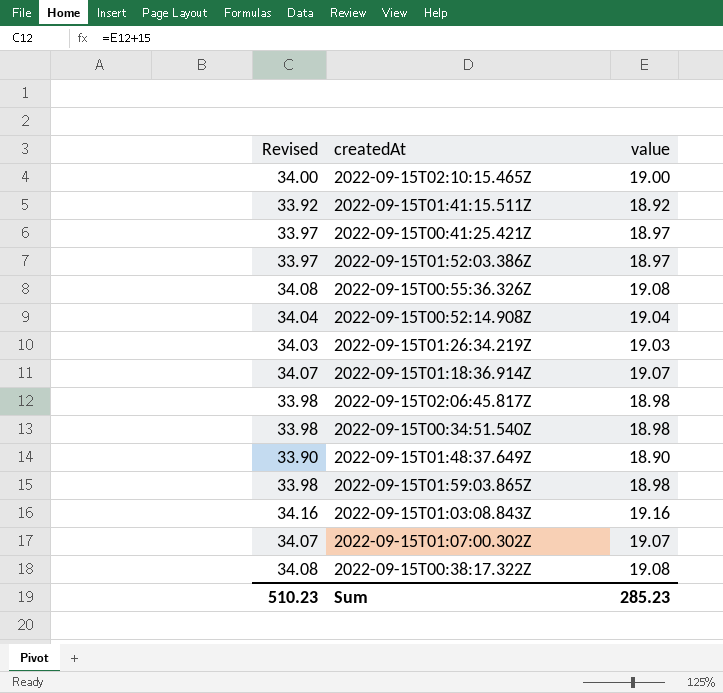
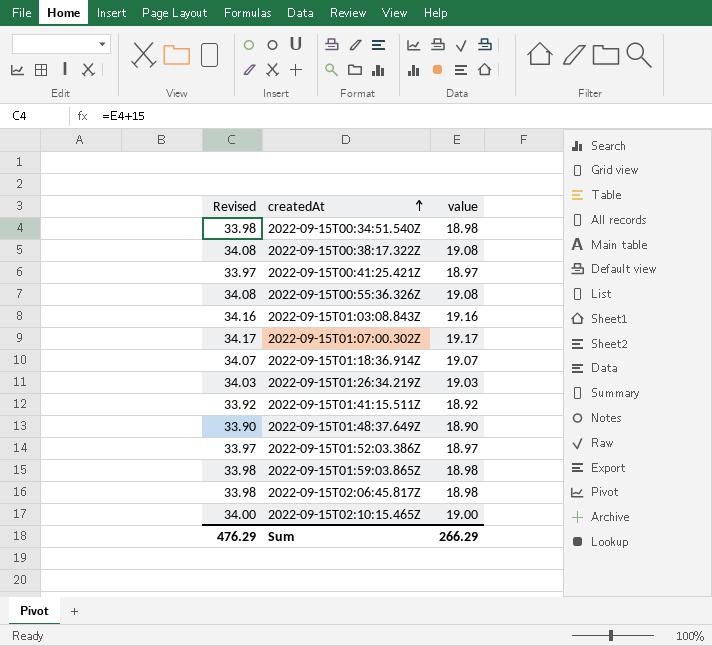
row order: none -> createdAt ascending
row 2022-09-15T00:52:14.908Z: 34.04 | 19.04 -> none
2022-09-15T01:07:00.302Z | Revised: 34.07 -> 34.17
2022-09-15T01:07:00.302Z | value: 19.07 -> 19.17
Sum | Revised: 510.23 -> 476.29
Sum | value: 285.23 -> 266.29

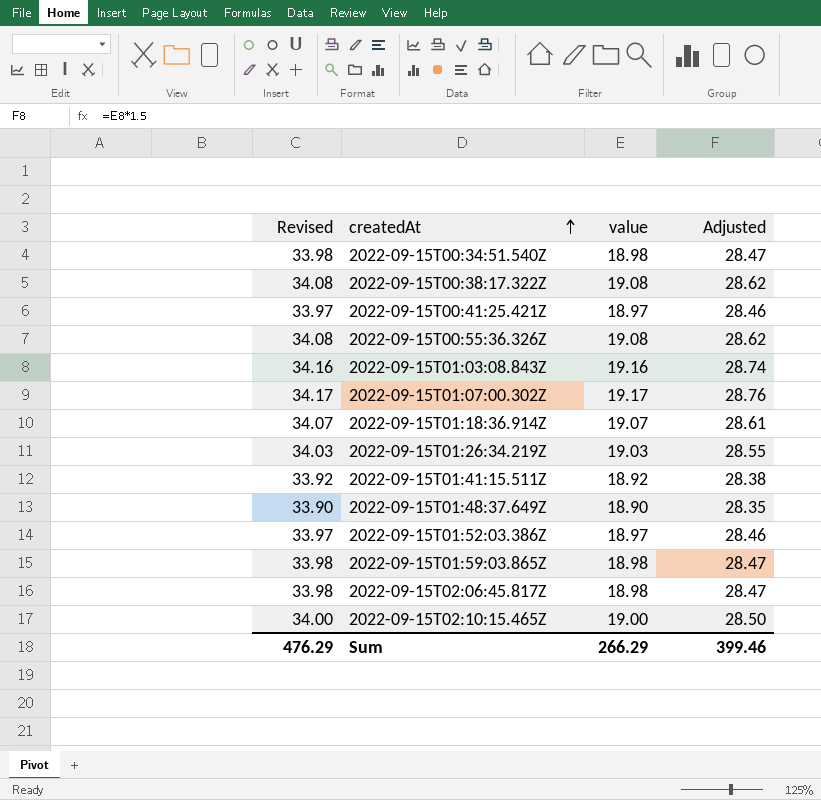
column Adjusted | formula: none -> [value] * 1.5

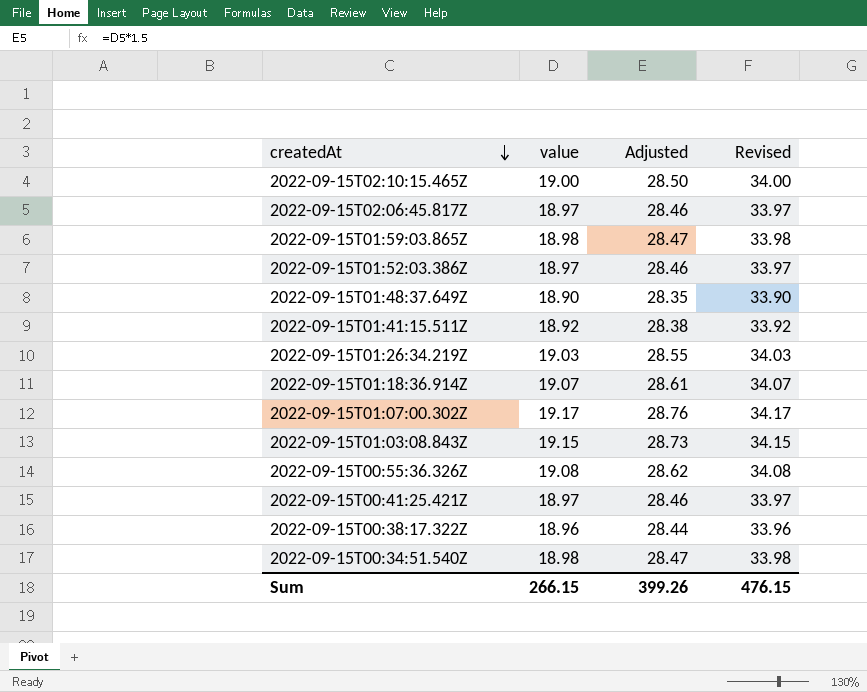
row order: createdAt ascending -> createdAt descending
column Revised | position: 1 -> 4
2022-09-15T02:06:45.817Z | value: 18.98 -> 18.97
2022-09-15T02:06:45.817Z | Adjusted: 28.47 -> 28.46
2022-09-15T02:06:45.817Z | Revised: 33.98 -> 33.97
2022-09-15T01:03:08.843Z | value: 19.16 -> 19.15
2022-09-15T01:03:08.843Z | Adjusted: 28.74 -> 28.73
2022-09-15T01:03:08.843Z | Revised: 34.16 -> 34.15
2022-09-15T00:38:17.322Z | value: 19.08 -> 18.96
2022-09-15T00:38:17.322Z | Adjusted: 28.62 -> 28.44
2022-09-15T00:38:17.322Z | Revised: 34.08 -> 33.96
Sum | value: 266.29 -> 266.15
Sum | Adjusted: 399.46 -> 399.26
Sum | Revised: 476.29 -> 476.15

